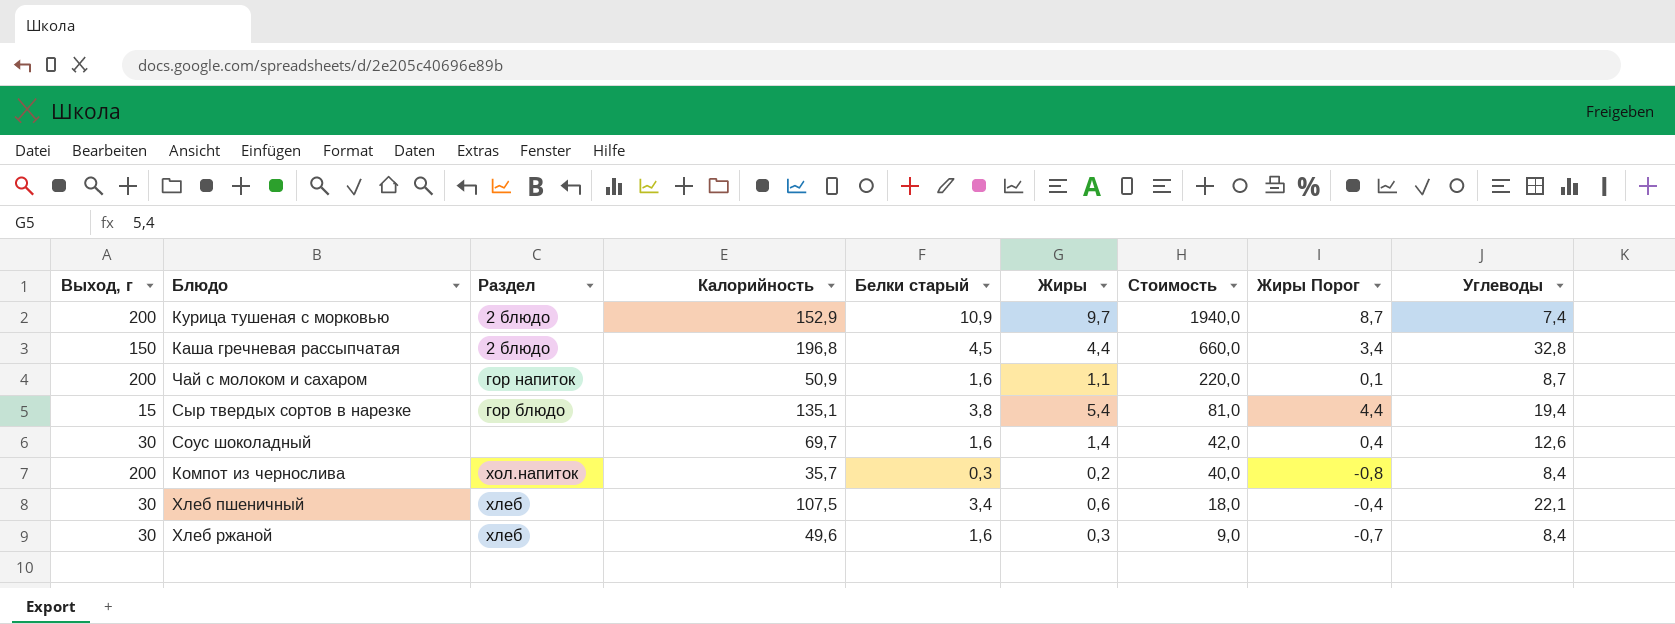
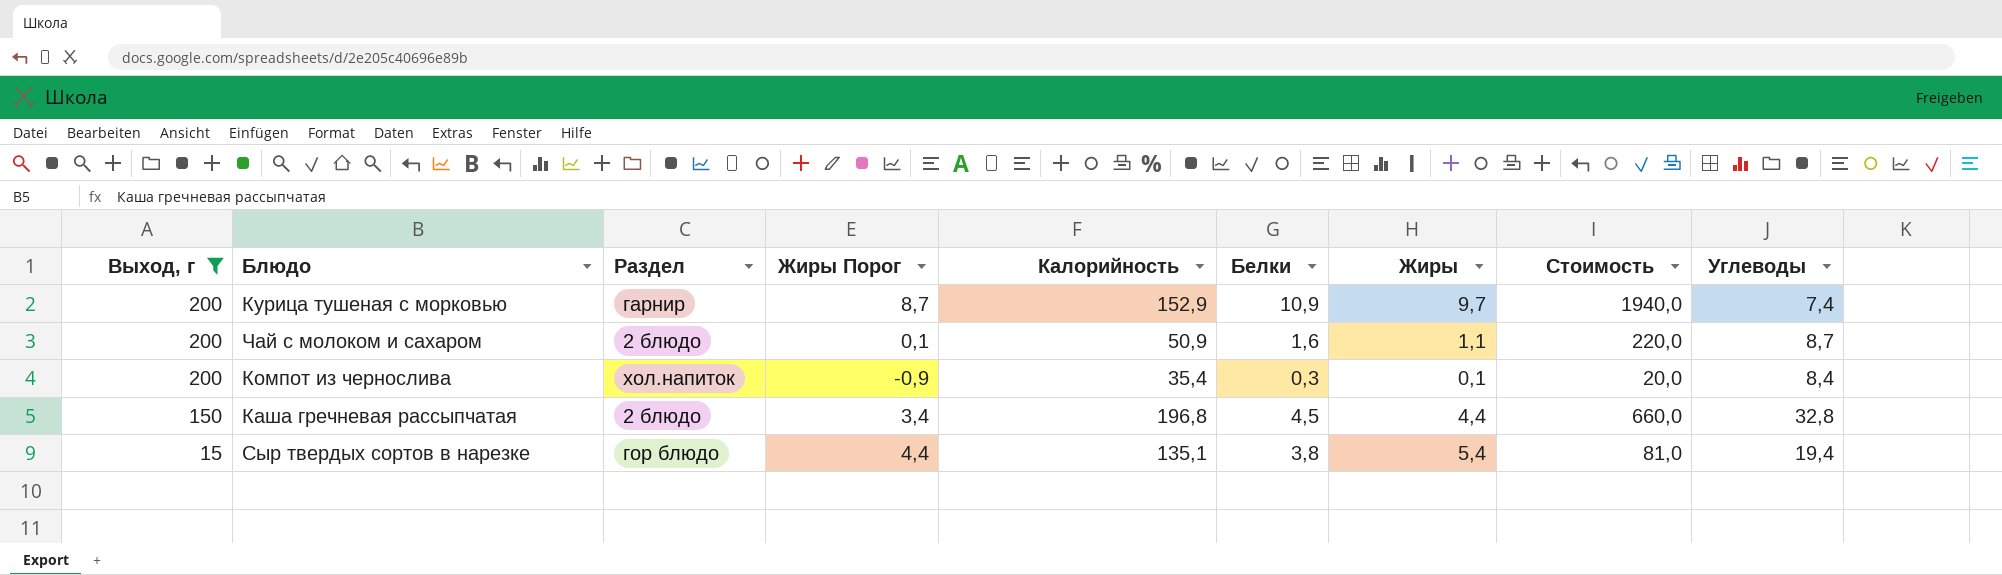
filter: none -> Выход, г != 30
row order: Стоимость descending -> Выход, г descending
column Жиры Порог | position: 8 -> 4
column name: Белки старый -> Белки
Курица тушеная с морковью | Раздел: 2 блюдо -> гарнир
Чай с молоком и сахаром | Раздел: гор напиток -> 2 блюдо
Компот из чернослива | Жиры Порог: -0,8 -> -0,9
Компот из чернослива | Калорийность: 35,7 -> 35,4
Компот из чернослива | Жиры: 0,2 -> 0,1
Компот из чернослива | Стоимость: 40,0 -> 20,0

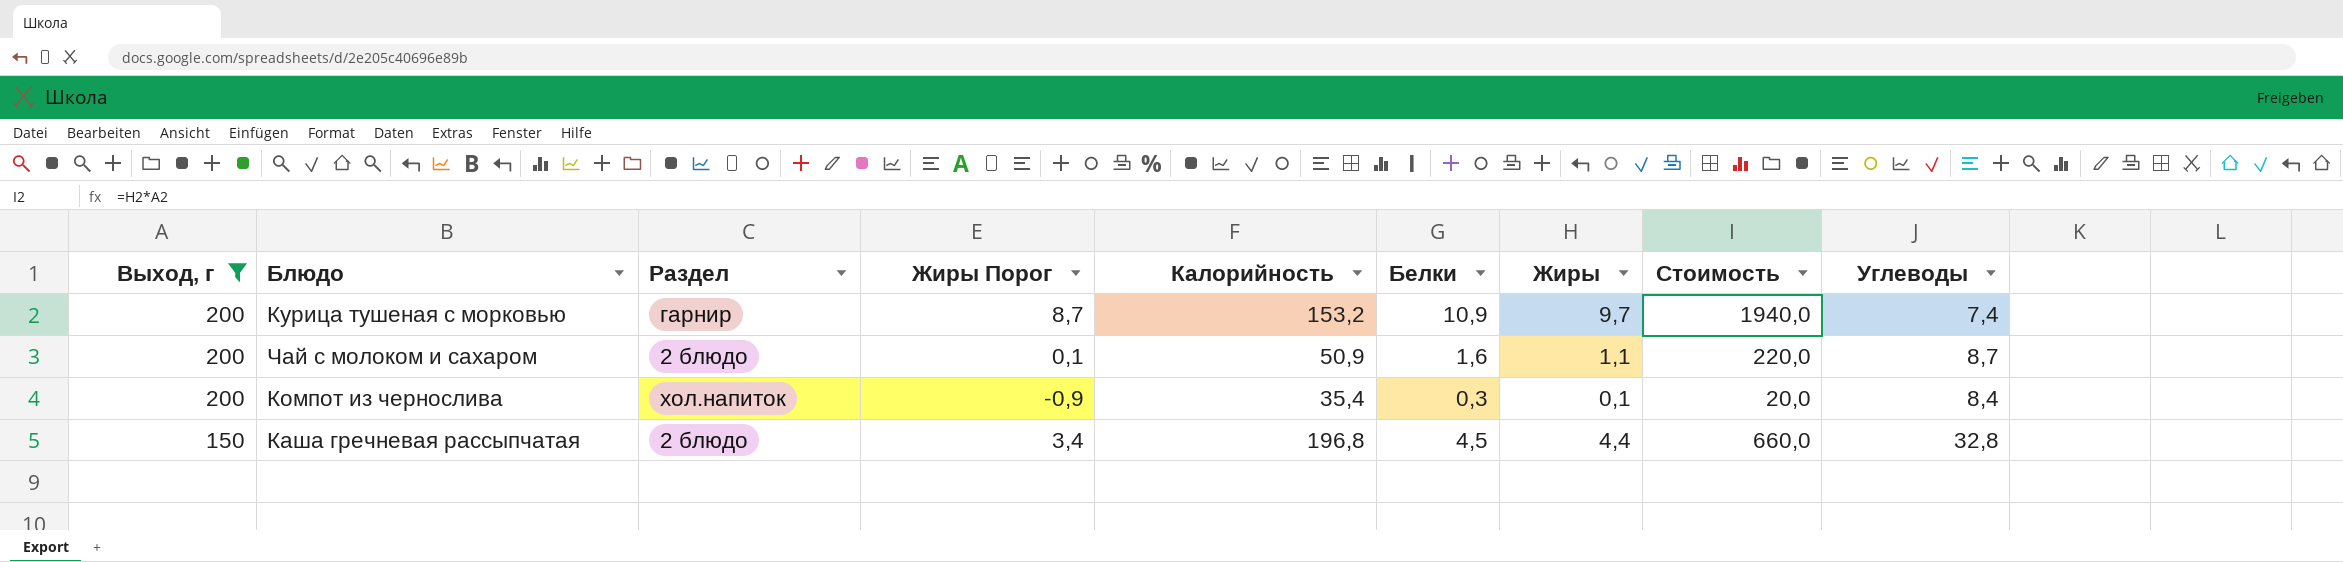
row Сыр твердых сортов в нарезке: 15 | гор блюдо | 4,4 | 135,1 | 3,8 | 5,4 | 81,0 | 19,4 -> none
Курица тушеная с морковью | Калорийность: 152,9 -> 153,2

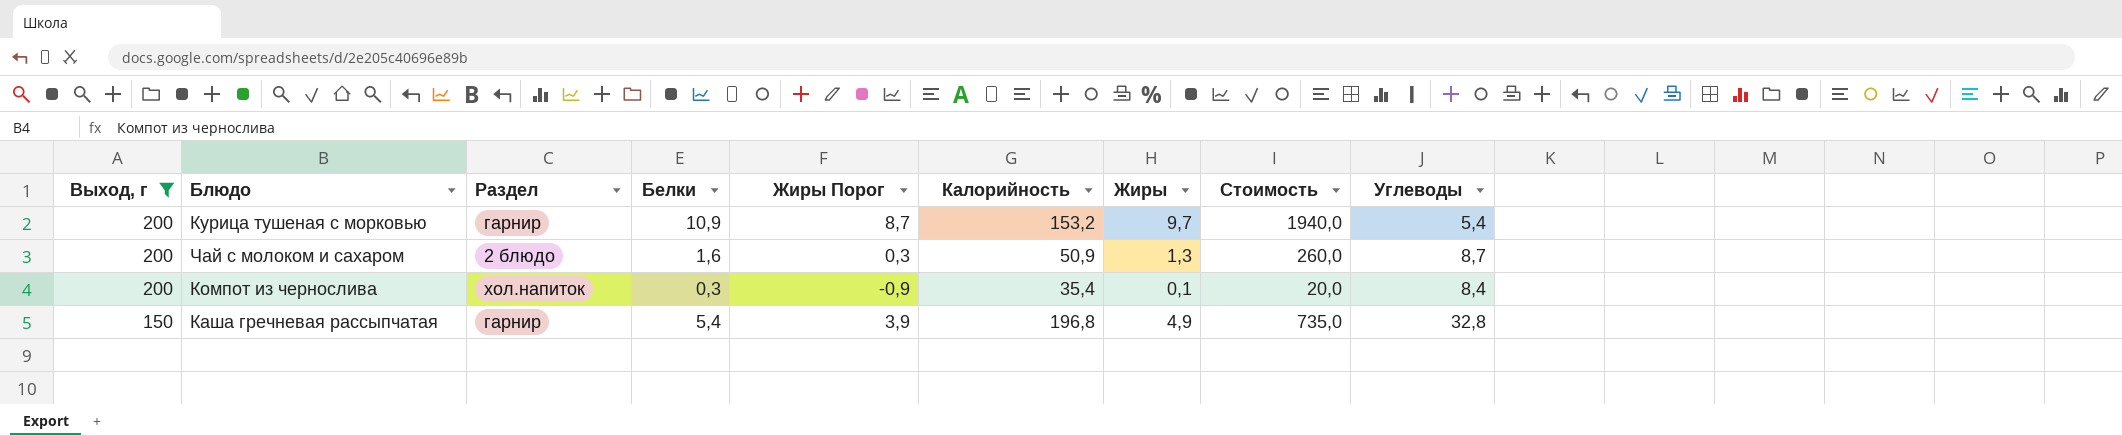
column Белки | position: 6 -> 4
Курица тушеная с морковью | Углеводы: 7,4 -> 5,4
Чай с молоком и сахаром | Жиры Порог: 0,1 -> 0,3
Чай с молоком и сахаром | Жиры: 1,1 -> 1,3
Чай с молоком и сахаром | Стоимость: 220,0 -> 260,0
Каша гречневая рассыпчатая | Раздел: 2 блюдо -> гарнир
Каша гречневая рассыпчатая | Белки: 4,5 -> 5,4
Каша гречневая рассыпчатая | Жиры Порог: 3,4 -> 3,9
Каша гречневая рассыпчатая | Жиры: 4,4 -> 4,9
Каша гречневая рассыпчатая | Стоимость: 660,0 -> 735,0

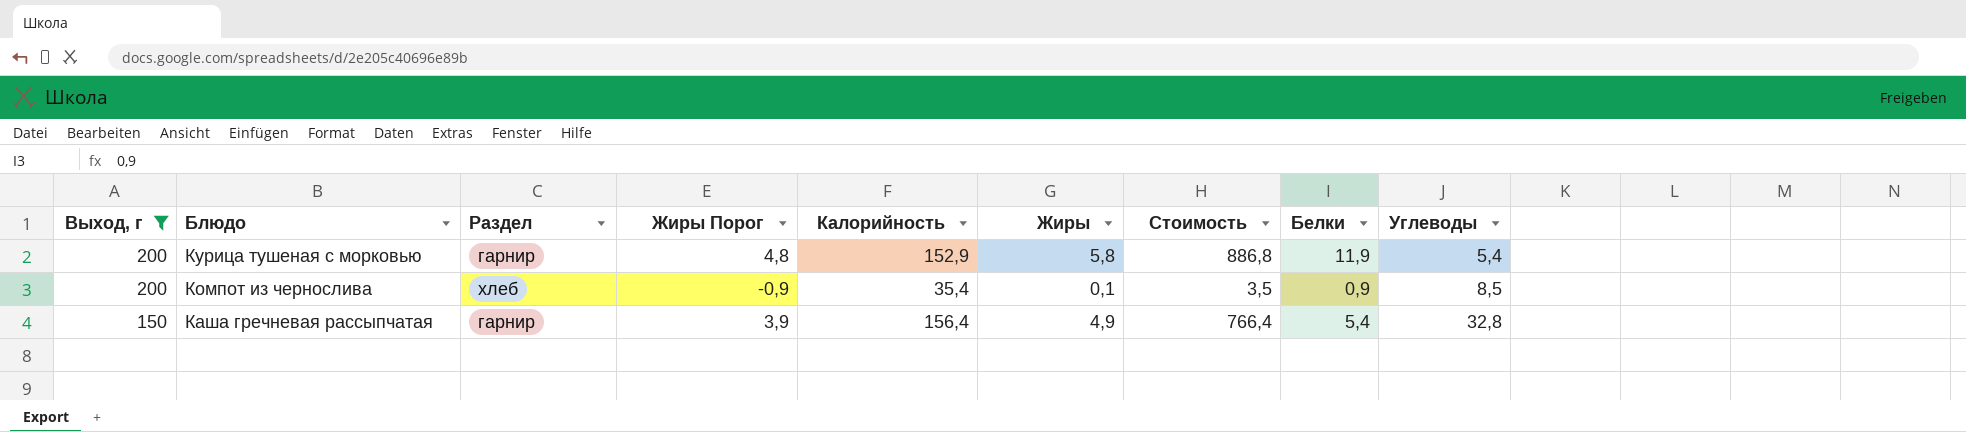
column Стоимость | formula: [Выход, г] * [Жиры] -> [Калорийность] * [Жиры]
column Белки | position: 4 -> 8
row Чай с молоком и сахаром: 200 | 2 блюдо | 1,6 | 0,3 | 50,9 | 1,3 | 260,0 | 8,7 -> none
Курица тушеная с морковью | Жиры Порог: 8,7 -> 4,8
Курица тушеная с морковью | Калорийность: 153,2 -> 152,9
Курица тушеная с морковью | Жиры: 9,7 -> 5,8
Курица тушеная с морковью | Белки: 10,9 -> 11,9
Компот из чернослива | Раздел: хол.напиток -> хлеб
Компот из чернослива | Белки: 0,3 -> 0,9
Компот из чернослива | Углеводы: 8,4 -> 8,5
Каша гречневая рассыпчатая | Калорийность: 196,8 -> 156,4

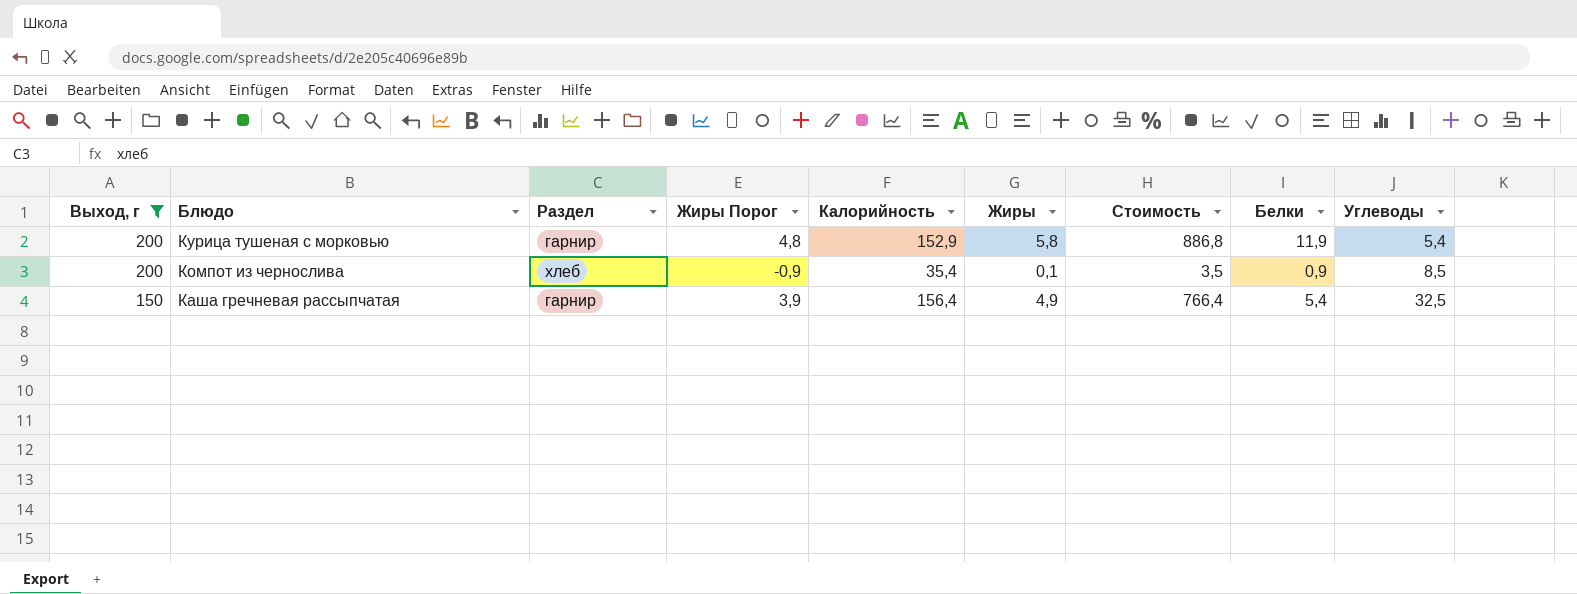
Каша гречневая рассыпчатая | Углеводы: 32,8 -> 32,5

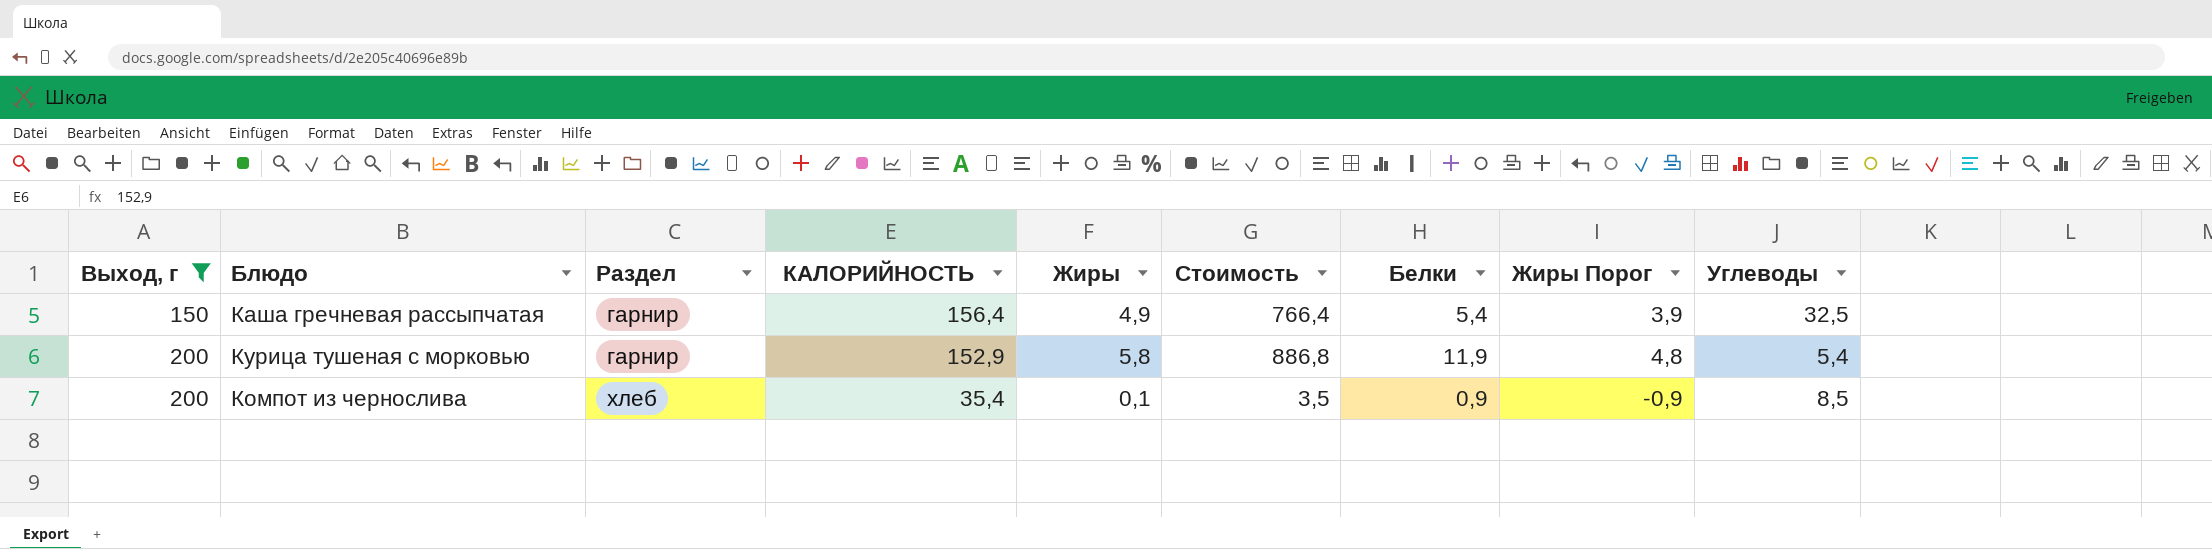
row order: Выход, г descending -> Выход, г ascending
column name: Калорийность -> КАЛОРИЙНОСТЬ
column Жиры Порог | position: 4 -> 8

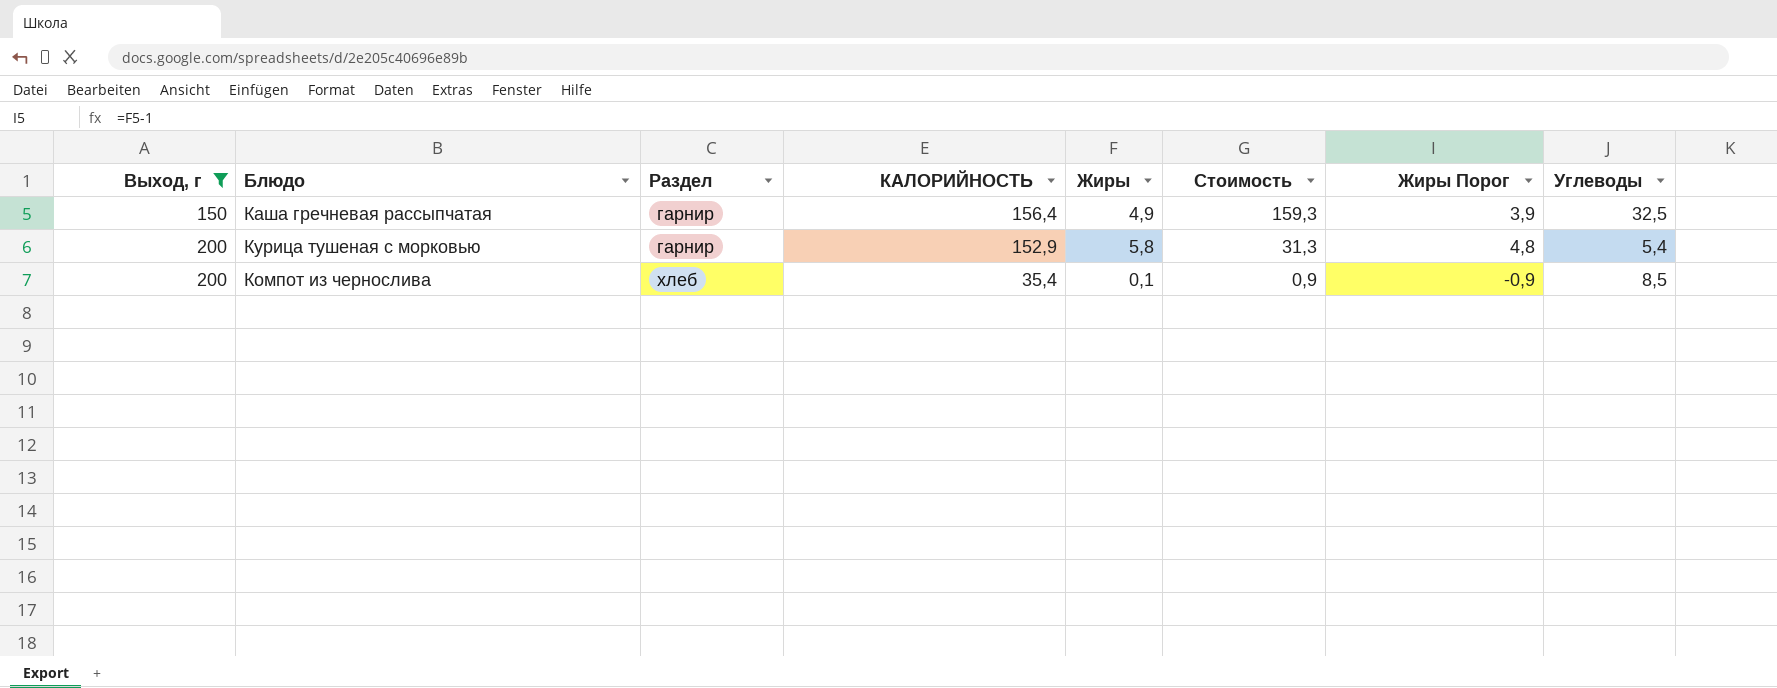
column Белки | position: 7 -> none
column Стоимость | formula: [КАЛОРИЙНОСТЬ] * [Жиры] -> [Жиры] * [Углеводы]

